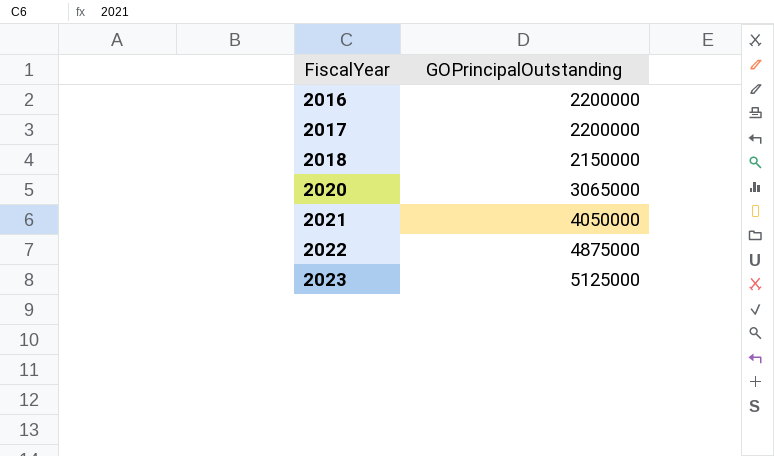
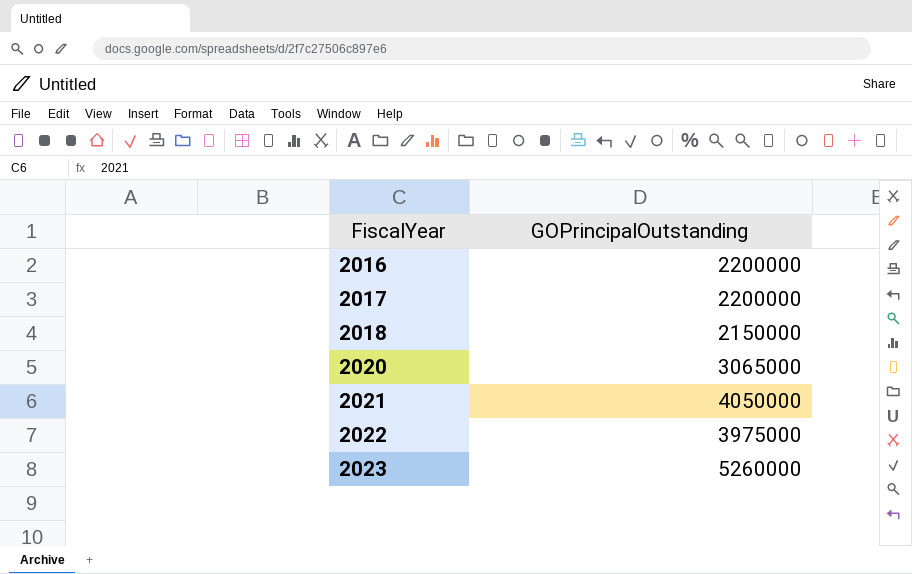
2022 | GOPrincipalOutstanding: 4875000 -> 3975000
2023 | GOPrincipalOutstanding: 5125000 -> 5260000

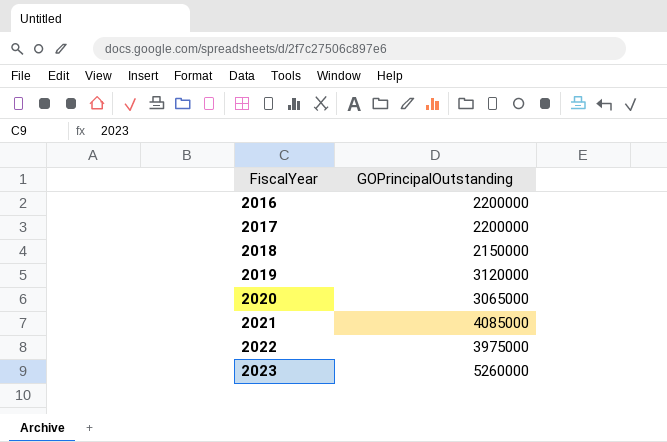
row 2019: none -> 3120000
2021 | GOPrincipalOutstanding: 4050000 -> 4085000

